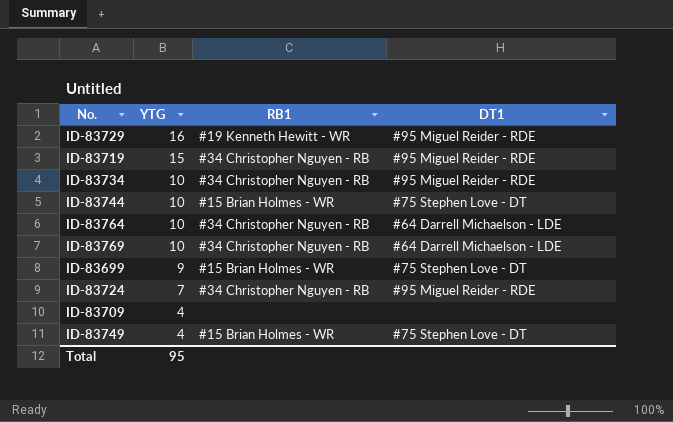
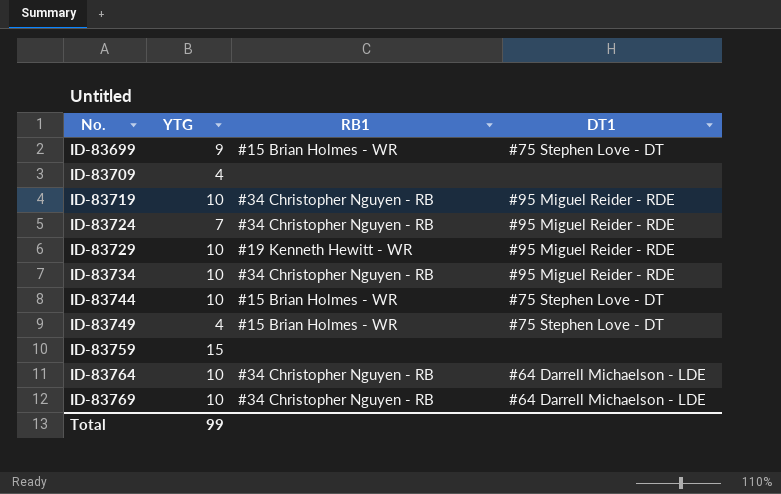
row order: YTG descending -> No. ascending
ID-83719 | YTG: 15 -> 10
ID-83729 | YTG: 16 -> 10
row ID-83759: none -> 15 | none | none
Total | YTG: 95 -> 99

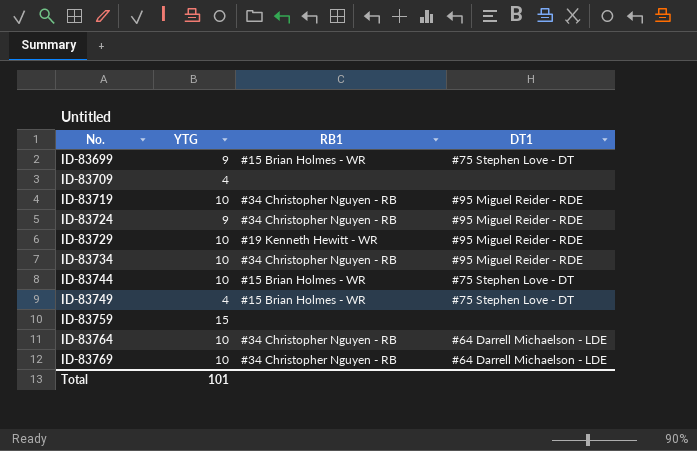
ID-83724 | YTG: 7 -> 9
Total | YTG: 99 -> 101

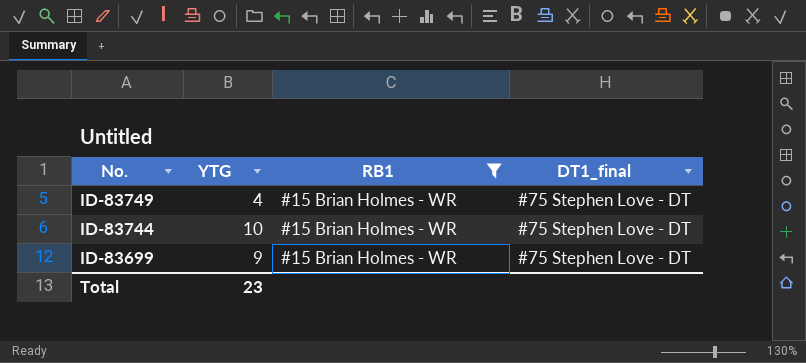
filter: none -> RB1 = #15 Brian Holmes - WR
row order: No. ascending -> No. descending
column name: DT1 -> DT1_final
Total | YTG: 101 -> 23

